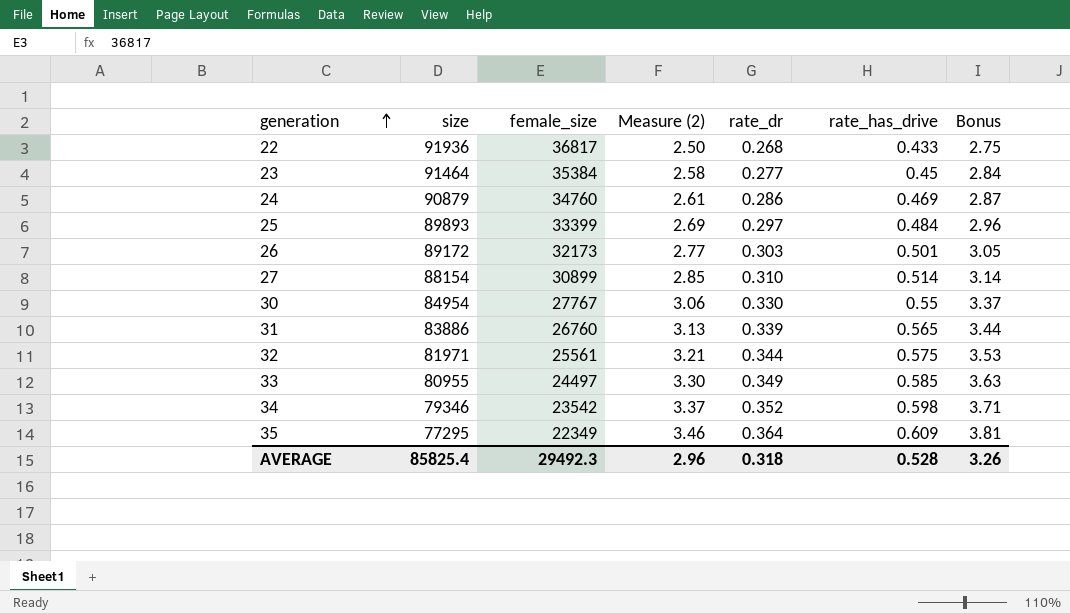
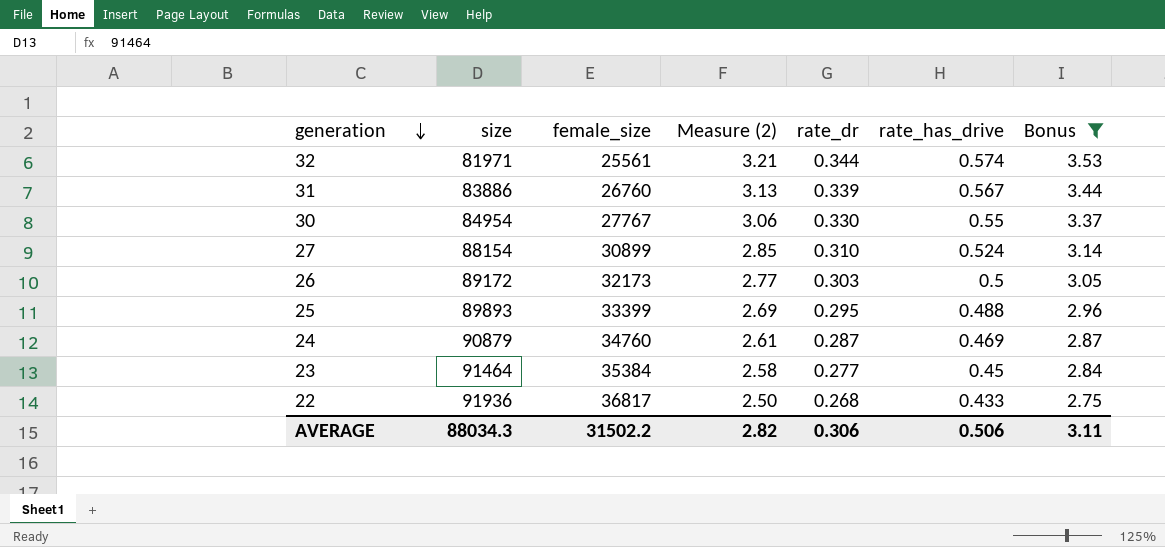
filter: none -> Bonus <= 3.53
row order: generation ascending -> generation descending
32 | rate_has_drive: 0.575 -> 0.574
31 | rate_has_drive: 0.565 -> 0.567
27 | rate_has_drive: 0.514 -> 0.524
26 | rate_has_drive: 0.501 -> 0.5
25 | rate_dr: 0.297 -> 0.295
25 | rate_has_drive: 0.484 -> 0.488
24 | rate_dr: 0.286 -> 0.287
AVERAGE | size: 85825.4 -> 88034.3
AVERAGE | female_size: 29492.3 -> 31502.2
AVERAGE | Measure (2): 2.96 -> 2.82
AVERAGE | rate_dr: 0.318 -> 0.306
AVERAGE | rate_has_drive: 0.528 -> 0.506
AVERAGE | Bonus: 3.26 -> 3.11

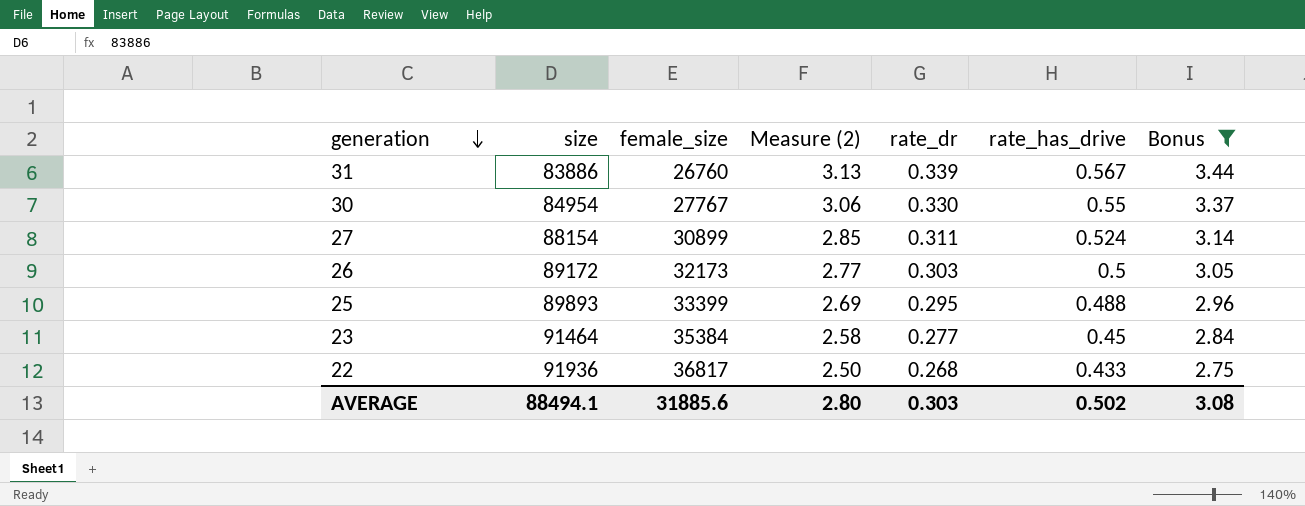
row 32: 81971 | 25561 | 3.21 | 0.344 | 0.574 | 3.53 -> none
row 24: 90879 | 34760 | 2.61 | 0.287 | 0.469 | 2.87 -> none
27 | rate_dr: 0.310 -> 0.311
AVERAGE | size: 88034.3 -> 88494.1
AVERAGE | female_size: 31502.2 -> 31885.6
AVERAGE | Measure (2): 2.82 -> 2.80
AVERAGE | rate_dr: 0.306 -> 0.303
AVERAGE | rate_has_drive: 0.506 -> 0.502
AVERAGE | Bonus: 3.11 -> 3.08

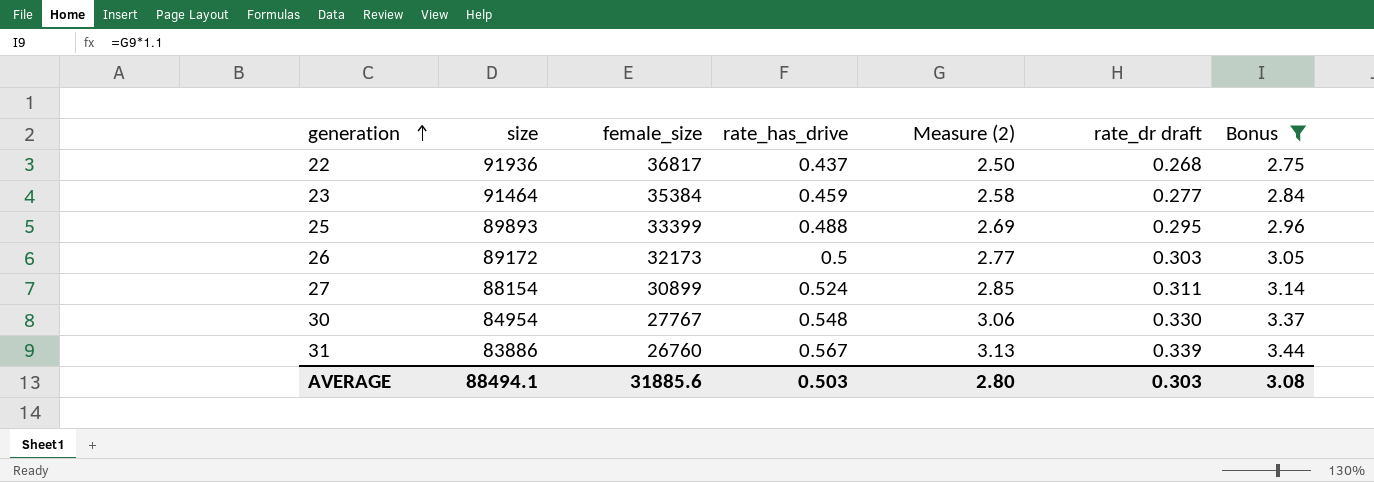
row order: generation descending -> generation ascending
column rate_has_drive | position: 6 -> 4
column name: rate_dr -> rate_dr draft
22 | rate_has_drive: 0.433 -> 0.437
23 | rate_has_drive: 0.45 -> 0.459
30 | rate_has_drive: 0.55 -> 0.548
AVERAGE | rate_has_drive: 0.502 -> 0.503

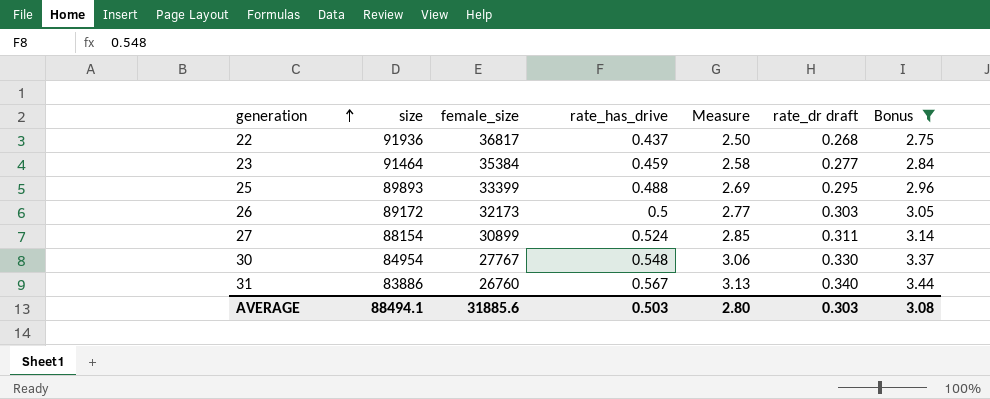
column name: Measure (2) -> Measure
31 | rate_dr draft: 0.339 -> 0.340

